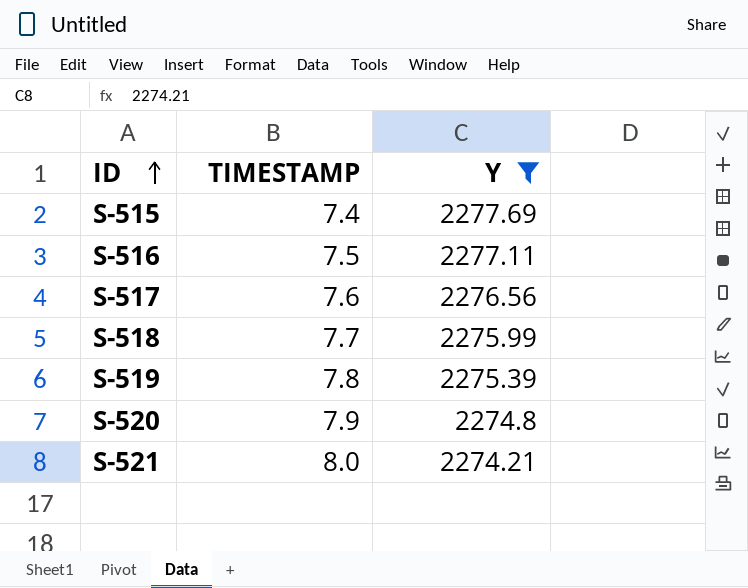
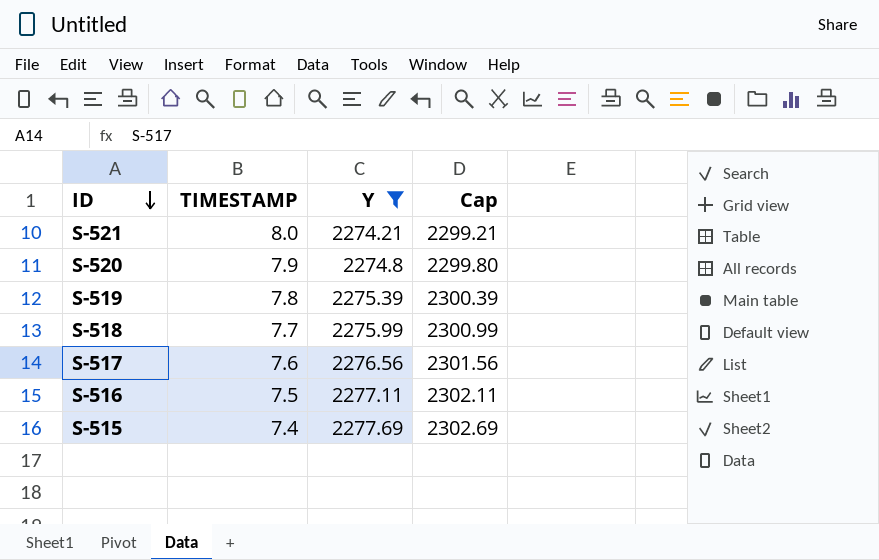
row order: ID ascending -> ID descending
column Cap | formula: none -> [Y] + 25

